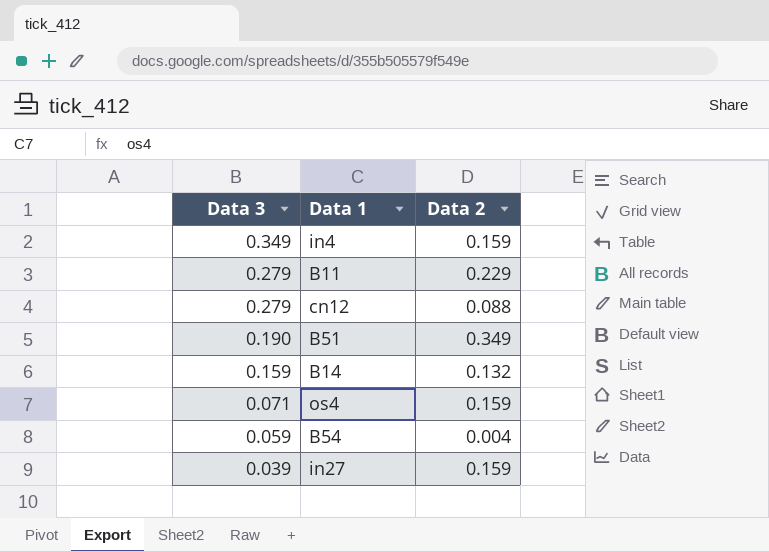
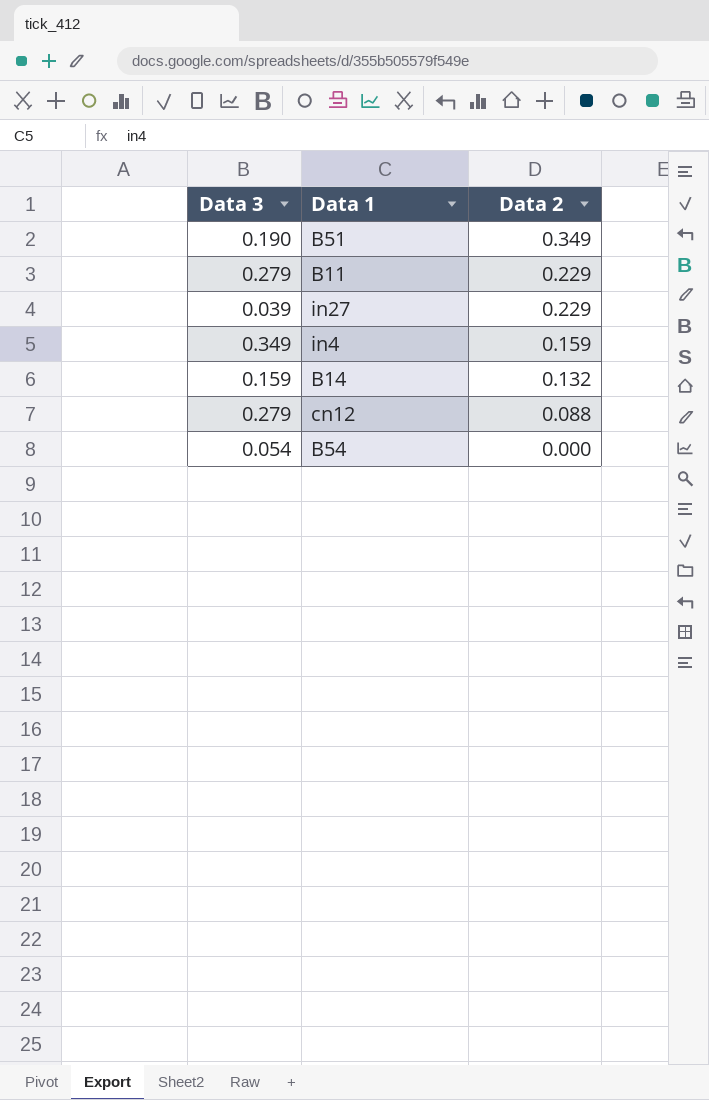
row order: Data 3 descending -> Data 2 descending
row os4: 0.071 | 0.159 -> none
in27 | Data 2: 0.159 -> 0.229
B54 | Data 3: 0.059 -> 0.054
B54 | Data 2: 0.004 -> 0.000

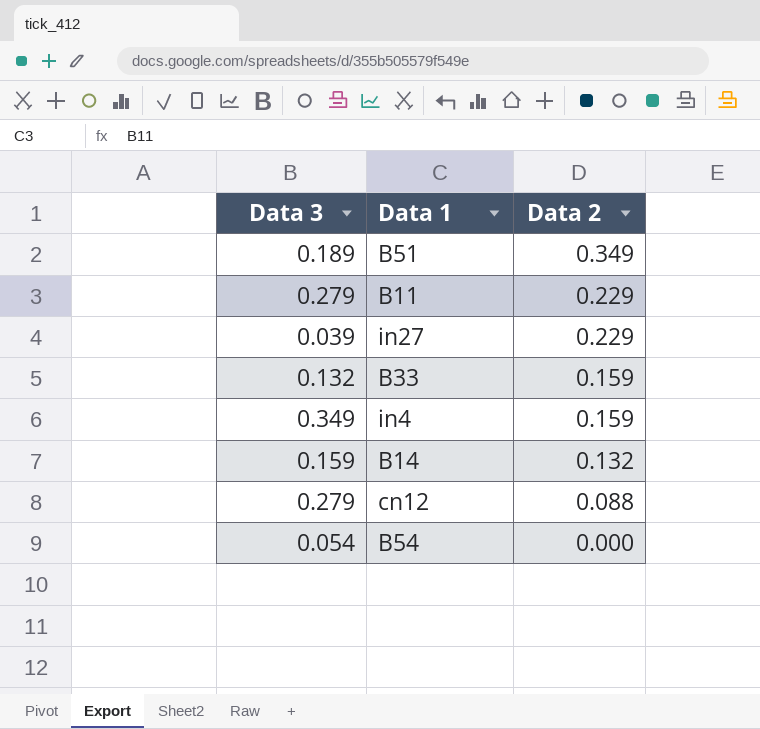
B51 | Data 3: 0.190 -> 0.189
row B33: none -> 0.132 | 0.159

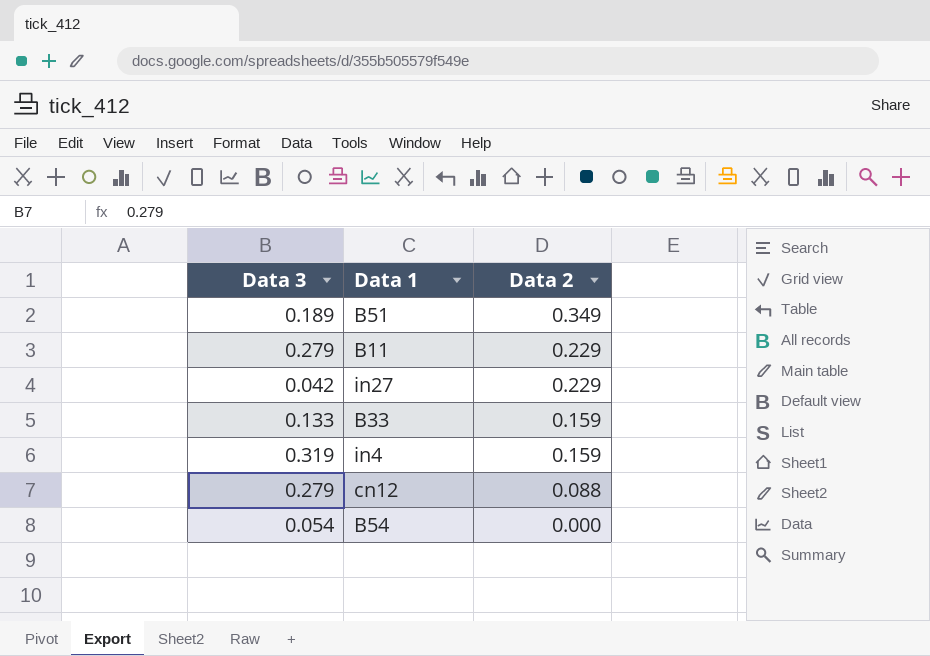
row B14: 0.159 | 0.132 -> none
in27 | Data 3: 0.039 -> 0.042
B33 | Data 3: 0.132 -> 0.133
in4 | Data 3: 0.349 -> 0.319

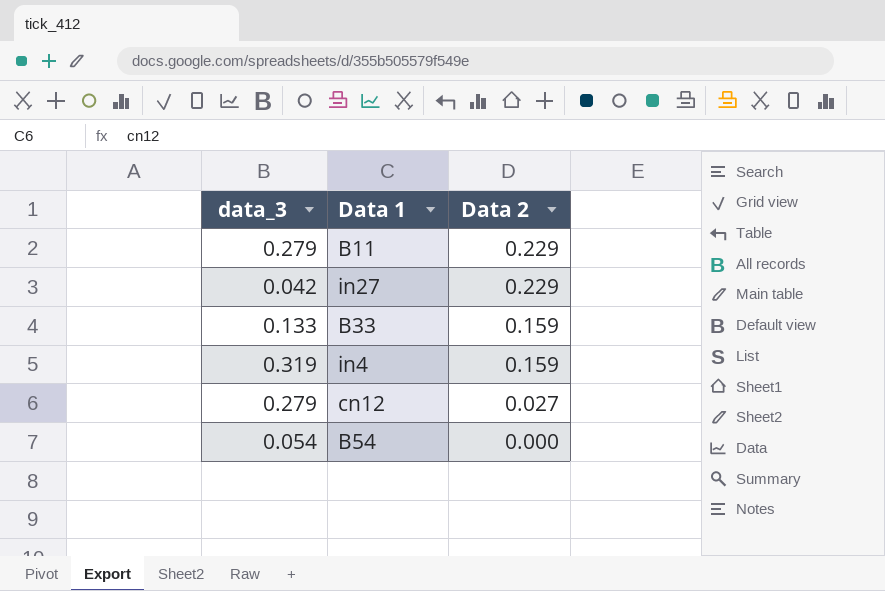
column name: Data 3 -> data_3
row B51: 0.189 | 0.349 -> none
cn12 | Data 2: 0.088 -> 0.027

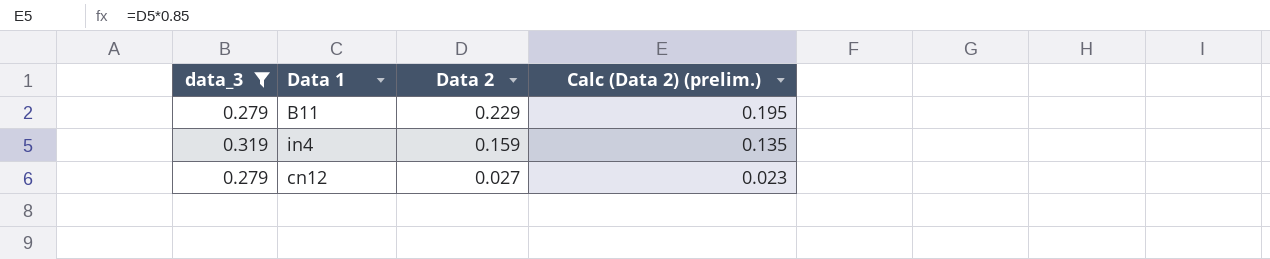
filter: none -> data_3 >= 0.279
column Calc (Data 2) (prelim.) | formula: none -> [Data 2] * 0.85

